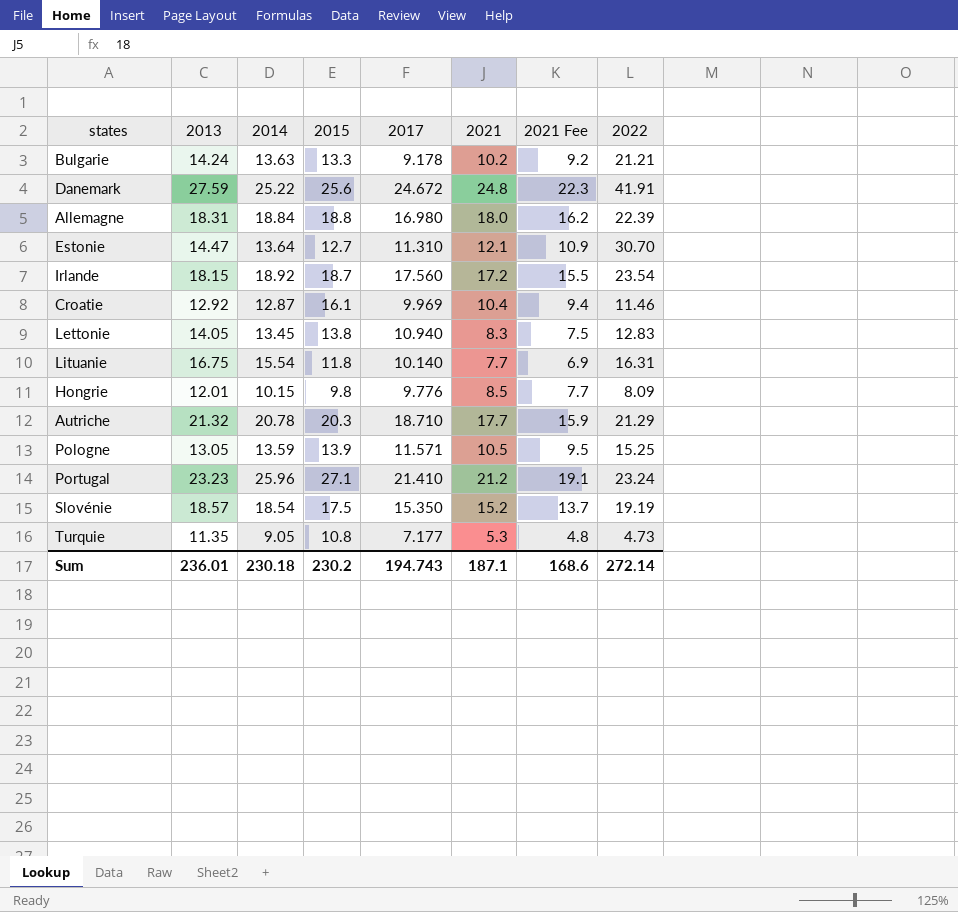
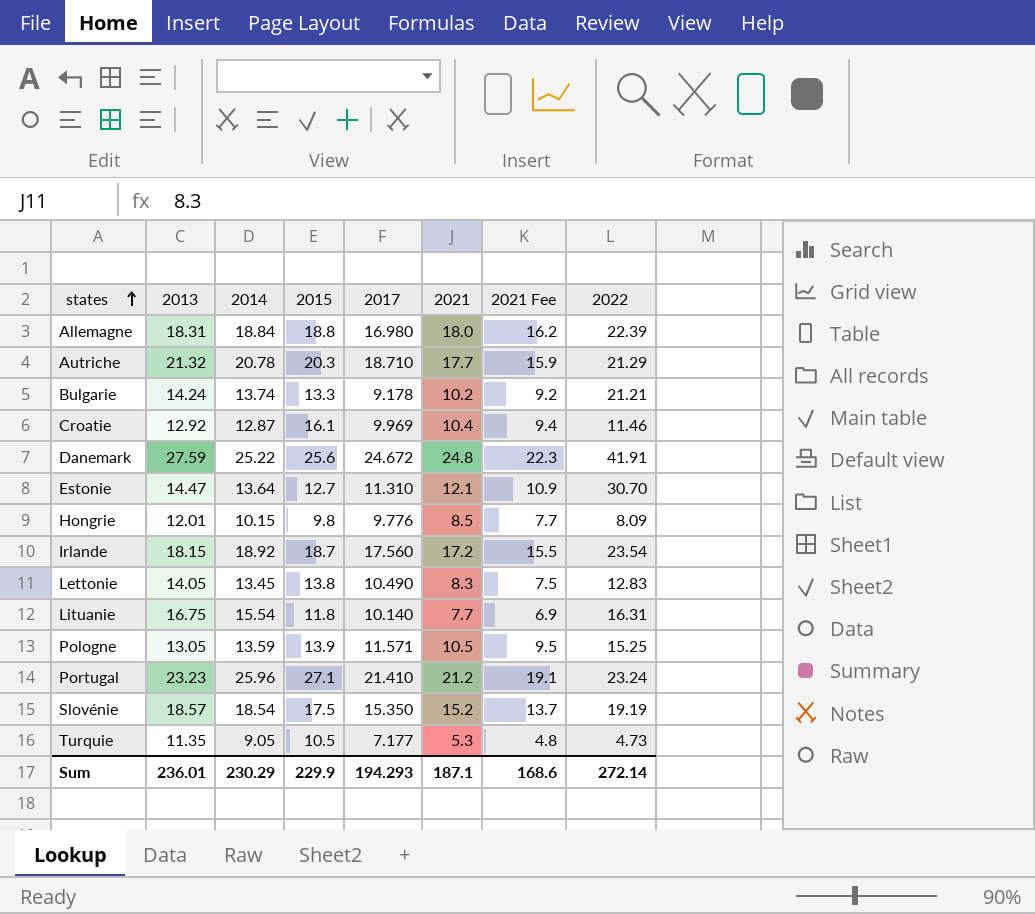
row order: none -> states ascending
Bulgarie | 2014: 13.63 -> 13.74
Lettonie | 2017: 10.940 -> 10.490
Turquie | 2015: 10.8 -> 10.5
Sum | 2014: 230.18 -> 230.29
Sum | 2015: 230.2 -> 229.9
Sum | 2017: 194.743 -> 194.293

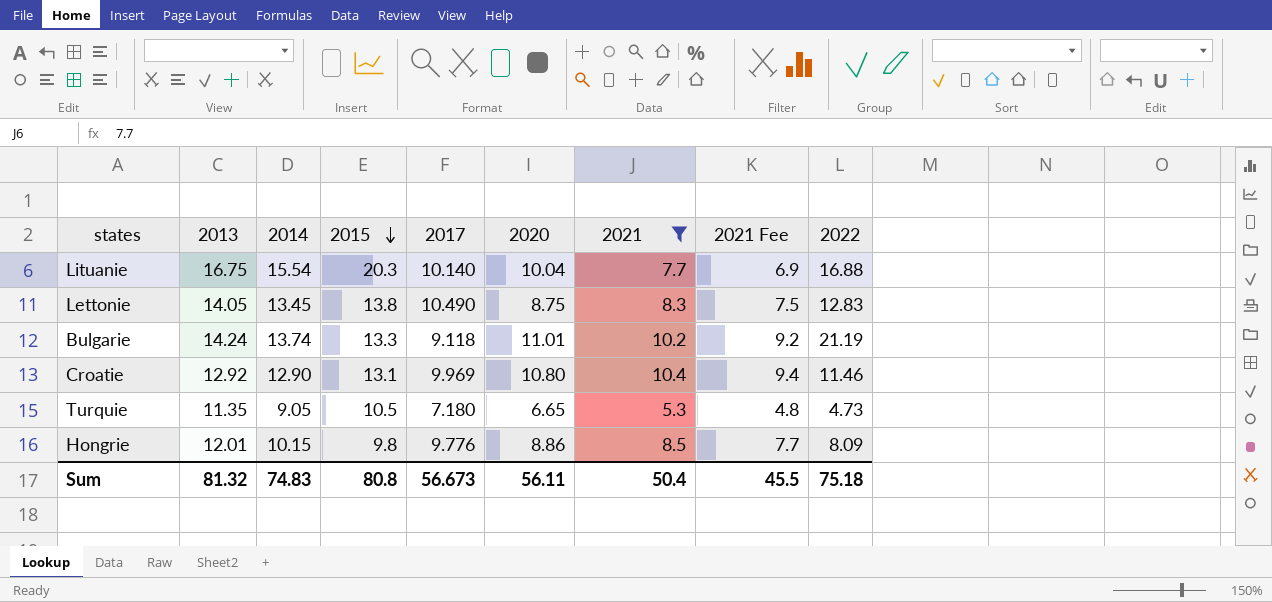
filter: none -> 2021 <= 10.4
row order: states ascending -> 2015 descending
column 2020 | position: none -> 6
Lituanie | 2015: 11.8 -> 20.3
Lituanie | 2022: 16.31 -> 16.88
Bulgarie | 2017: 9.178 -> 9.118
Bulgarie | 2022: 21.21 -> 21.19
Croatie | 2014: 12.87 -> 12.90
Croatie | 2015: 16.1 -> 13.1
Turquie | 2017: 7.177 -> 7.180
Sum | 2013: 236.01 -> 81.32
Sum | 2014: 230.29 -> 74.83
Sum | 2015: 229.9 -> 80.8
Sum | 2017: 194.293 -> 56.673
Sum | 2021: 187.1 -> 50.4
Sum | 2021 Fee: 168.6 -> 45.5
Sum | 2022: 272.14 -> 75.18

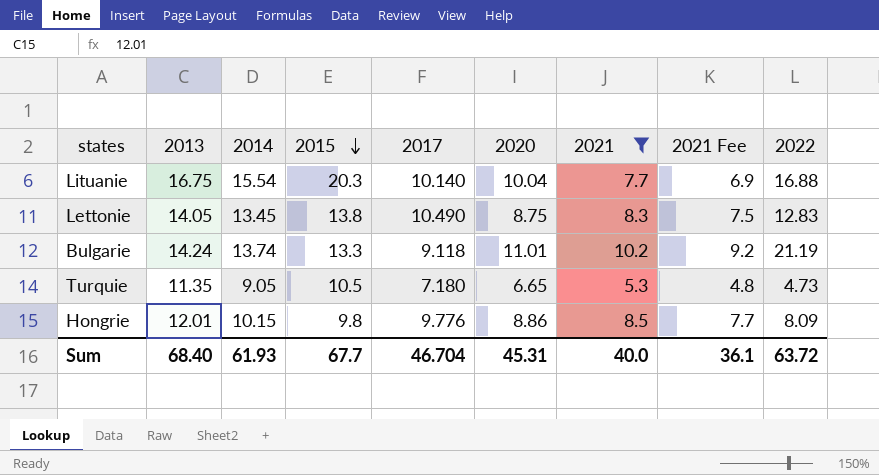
row Croatie: 12.92 | 12.90 | 13.1 | 9.969 | 10.80 | 10.4 | 9.4 | 11.46 -> none
Sum | 2013: 81.32 -> 68.40
Sum | 2014: 74.83 -> 61.93
Sum | 2015: 80.8 -> 67.7
Sum | 2017: 56.673 -> 46.704
Sum | 2020: 56.11 -> 45.31
Sum | 2021: 50.4 -> 40.0
Sum | 2021 Fee: 45.5 -> 36.1
Sum | 2022: 75.18 -> 63.72

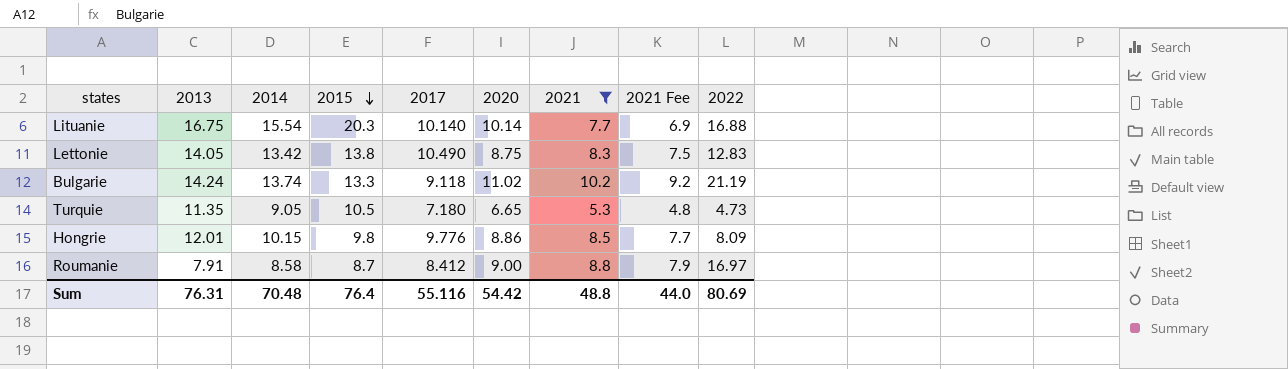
Lituanie | 2020: 10.04 -> 10.14
Lettonie | 2014: 13.45 -> 13.42
Bulgarie | 2020: 11.01 -> 11.02
row Roumanie: none -> 7.91 | 8.58 | 8.7 | 8.412 | 9.00 | 8.8 | 7.9 | 16.97
Sum | 2013: 68.40 -> 76.31
Sum | 2014: 61.93 -> 70.48
Sum | 2015: 67.7 -> 76.4
Sum | 2017: 46.704 -> 55.116
Sum | 2020: 45.31 -> 54.42
Sum | 2021: 40.0 -> 48.8
Sum | 2021 Fee: 36.1 -> 44.0
Sum | 2022: 63.72 -> 80.69

